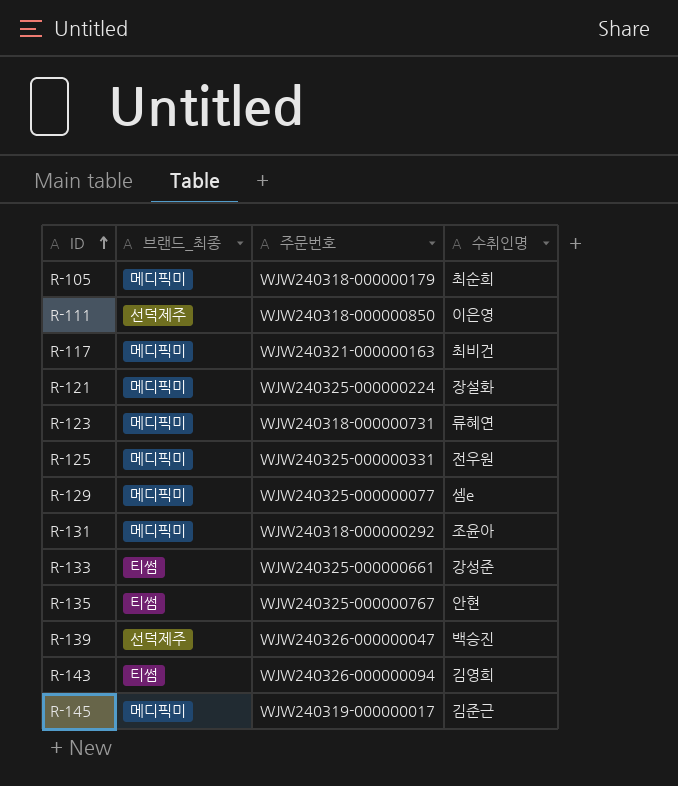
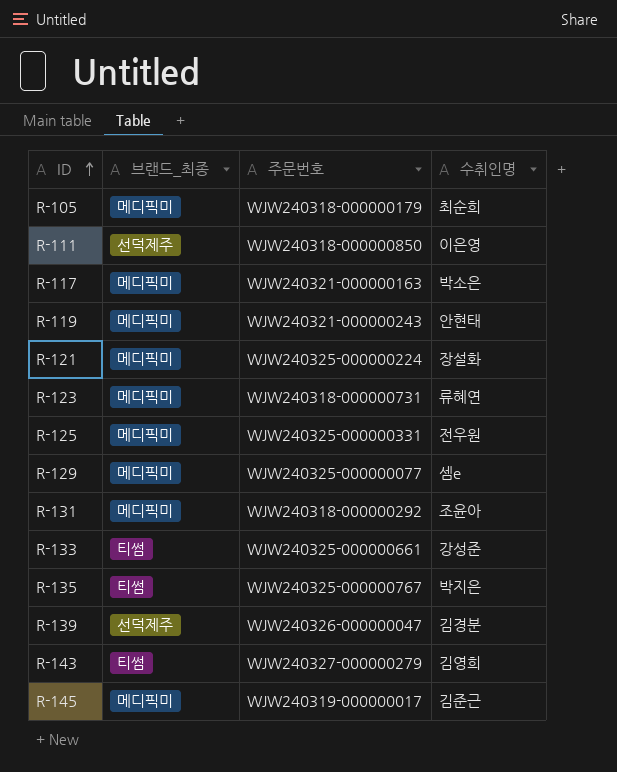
R-117 | 수취인명: 최비건 -> 박소은
row R-119: none -> 메디픽미 | WJW240321-000000243 | 안현태
R-135 | 수취인명: 안현 -> 박지은
R-139 | 수취인명: 백승진 -> 김경분
R-143 | 주문번호: WJW240326-000000094 -> WJW240327-000000279

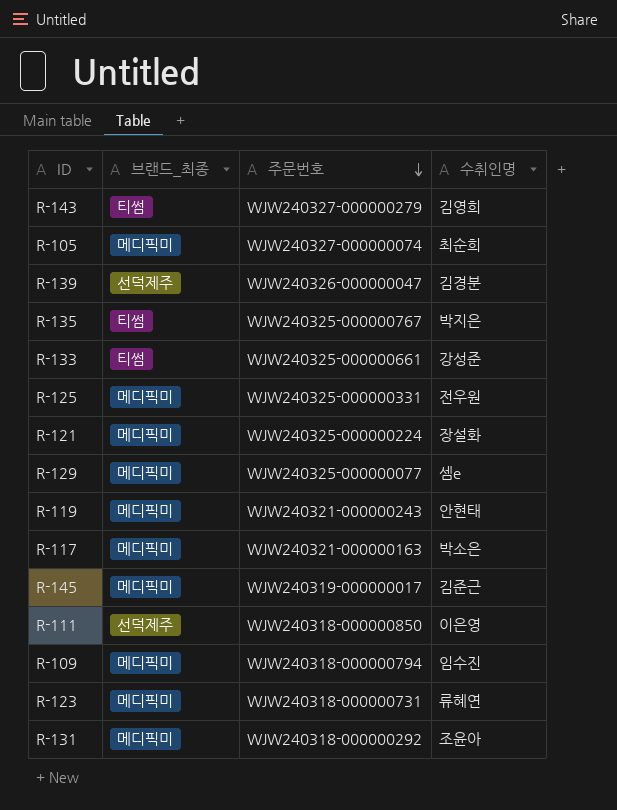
row order: ID ascending -> 주문번호 descending
R-105 | 주문번호: WJW240318-000000179 -> WJW240327-000000074
row R-109: none -> 메디픽미 | WJW240318-000000794 | 임수진

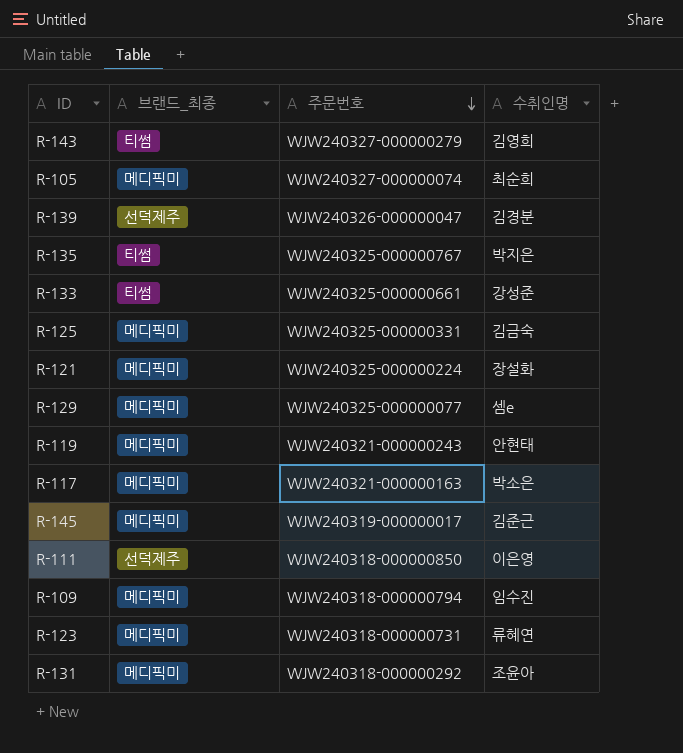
R-125 | 수취인명: 전우원 -> 김금숙

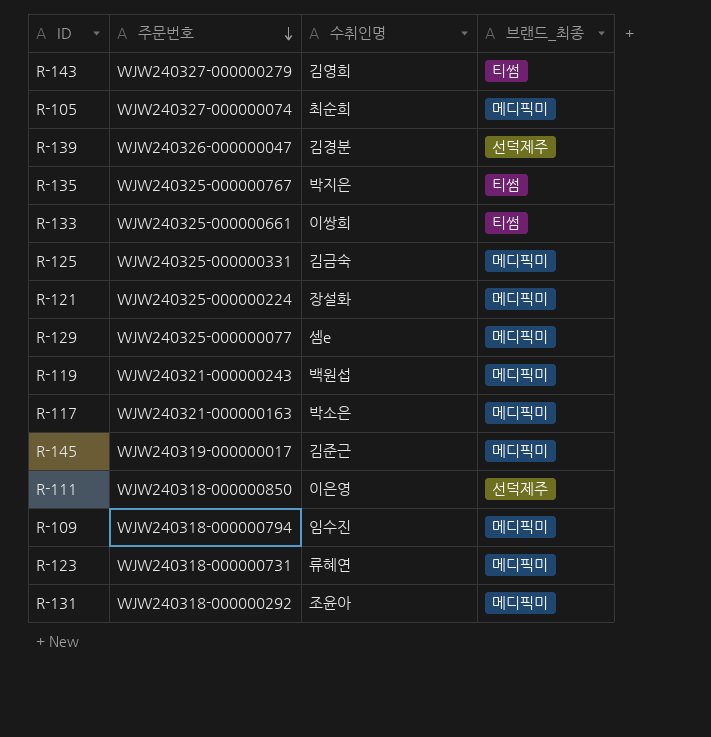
column 브랜드_최종 | position: 2 -> 4
R-133 | 수취인명: 강성준 -> 이쌍희
R-119 | 수취인명: 안현태 -> 백원섭

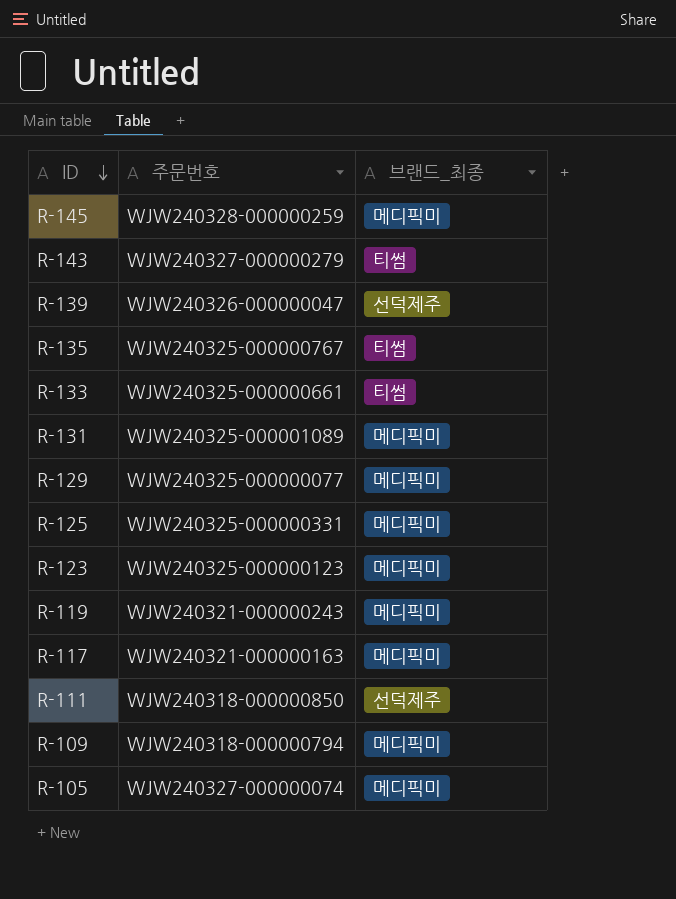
row order: 주문번호 descending -> ID descending
column 수취인명 | position: 3 -> none
row R-121: WJW240325-000000224 | 장설화 | 메디픽미 -> none
R-145 | 주문번호: WJW240319-000000017 -> WJW240328-000000259
R-131 | 주문번호: WJW240318-000000292 -> WJW240325-000001089
R-123 | 주문번호: WJW240318-000000731 -> WJW240325-000000123

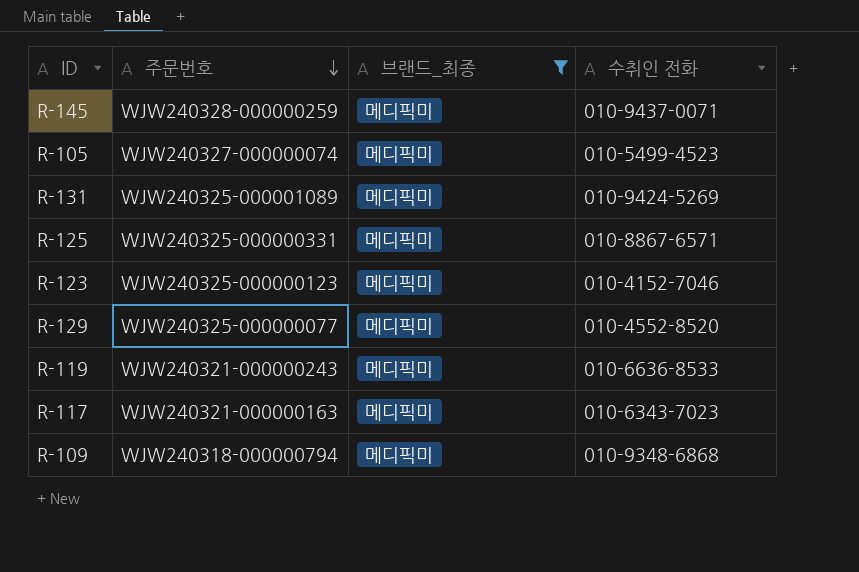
filter: none -> 브랜드_최종 = 메디픽미
row order: ID descending -> 주문번호 descending
column 수취인 전화 | position: none -> 4

